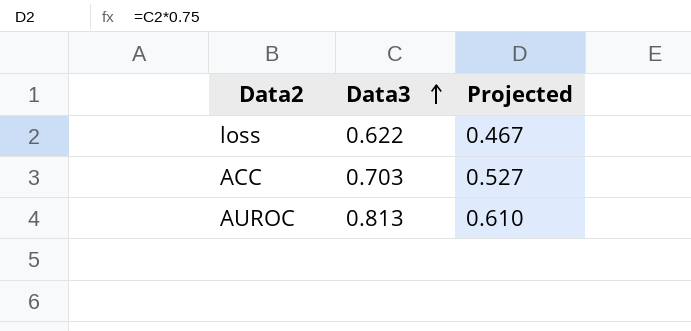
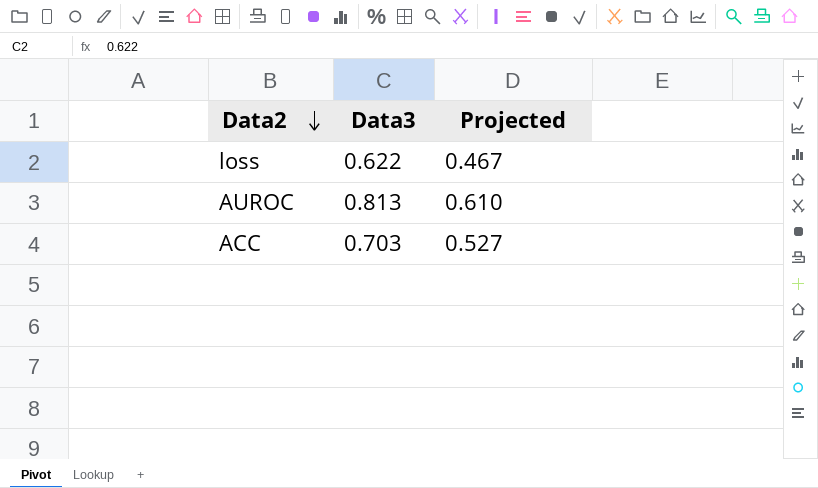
row order: Data3 ascending -> Data2 descending

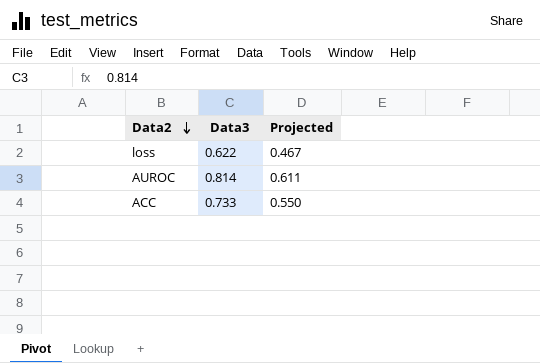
AUROC | Data3: 0.813 -> 0.814
AUROC | Projected: 0.610 -> 0.611
ACC | Data3: 0.703 -> 0.733
ACC | Projected: 0.527 -> 0.550

